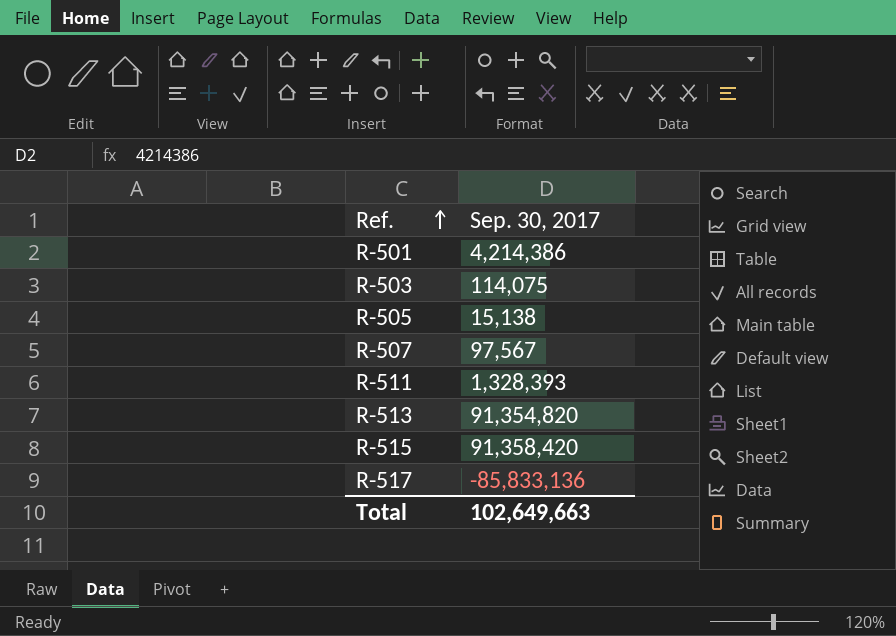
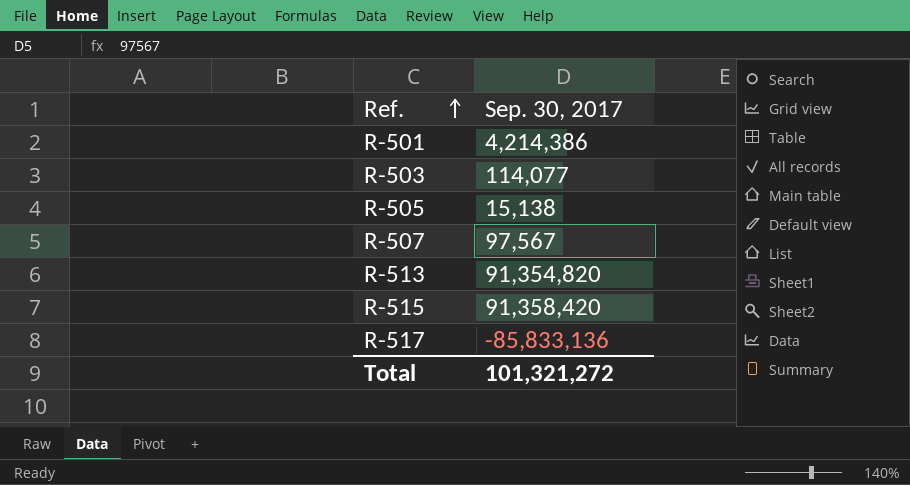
row R-511: 1,328,393 -> none
R-503 | Sep. 30, 2017: 114,075 -> 114,077
Total | Sep. 30, 2017: 102,649,663 -> 101,321,272

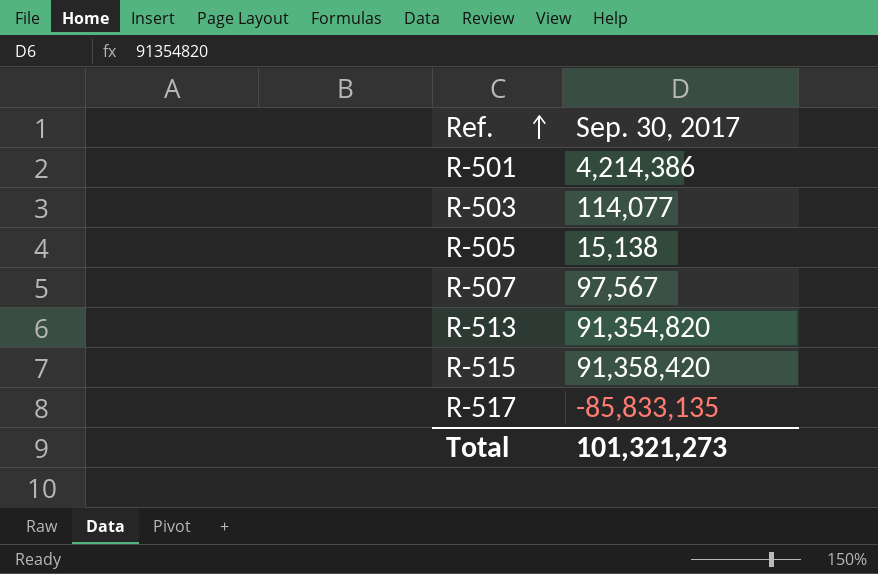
R-517 | Sep. 30, 2017: -85,833,136 -> -85,833,135
Total | Sep. 30, 2017: 101,321,272 -> 101,321,273

